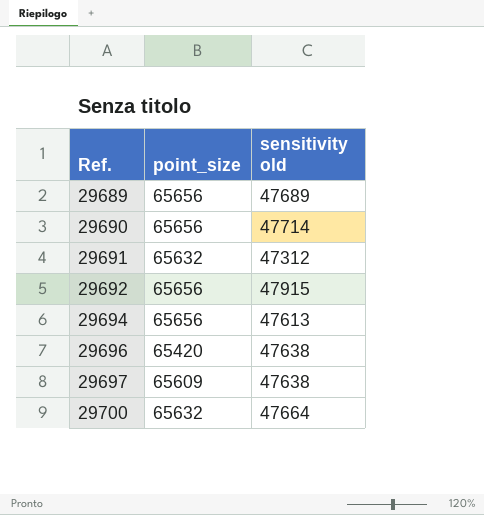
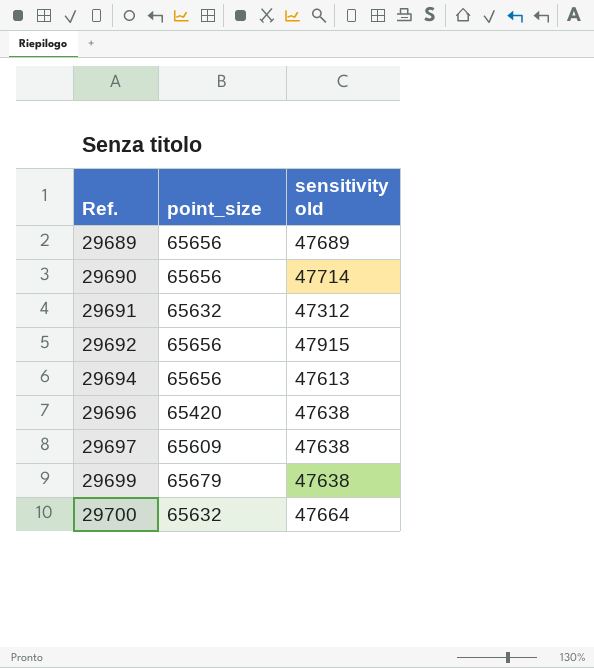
row 29699: none -> 65679 | 47638

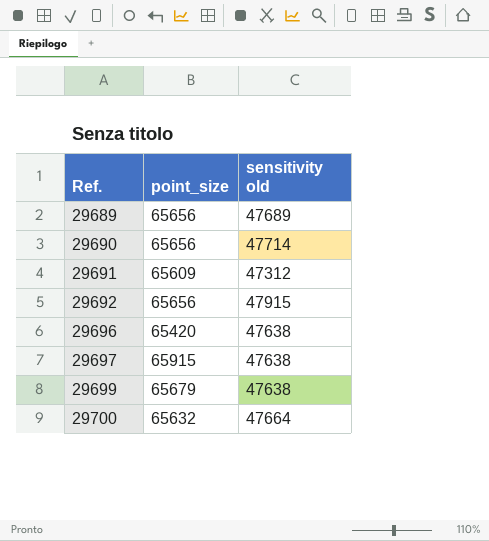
row 29694: 65656 | 47613 -> none
29691 | point_size: 65632 -> 65609
29697 | point_size: 65609 -> 65915

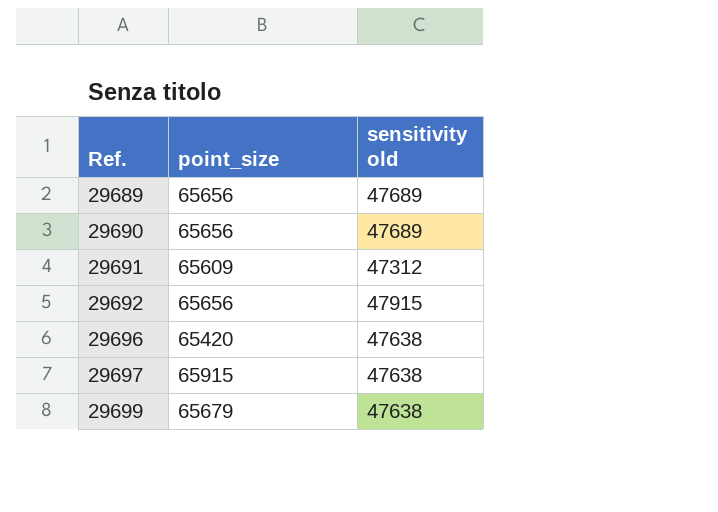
row 29700: 65632 | 47664 -> none
29690 | sensitivity old: 47714 -> 47689

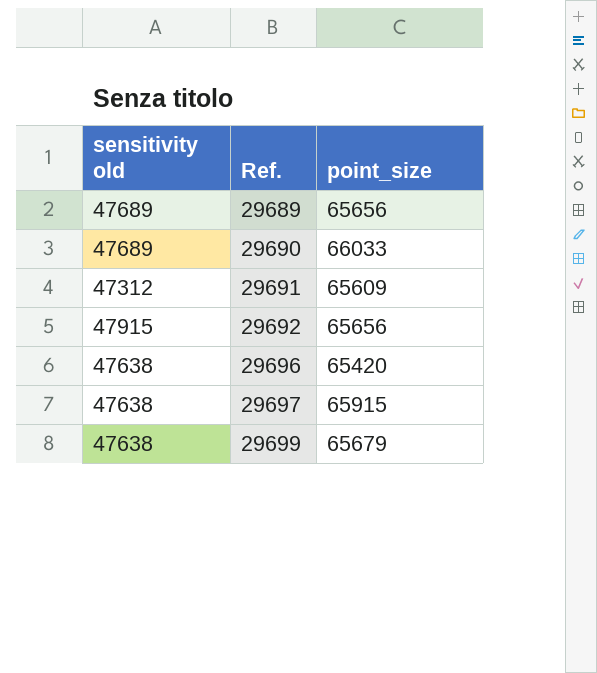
column sensitivity old | position: 3 -> 1
29690 | point_size: 65656 -> 66033

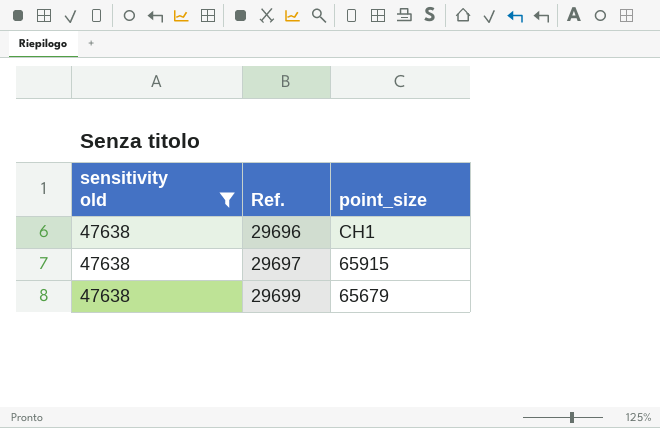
filter: none -> sensitivity old = 47638
29696 | point_size: 65420 -> CH1

